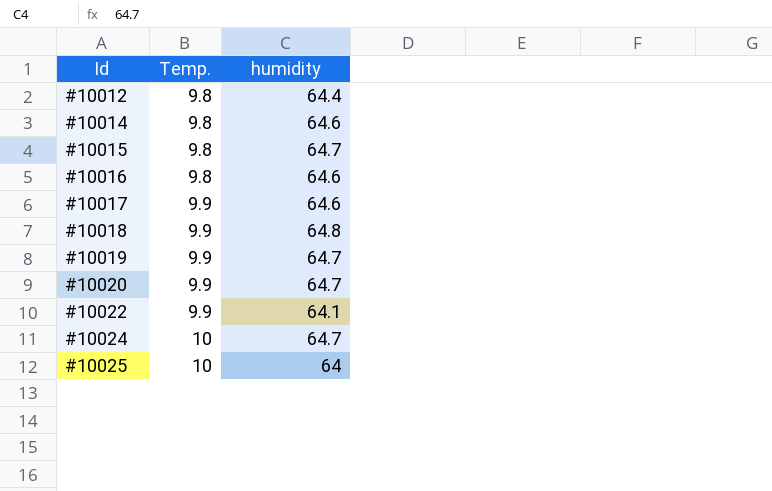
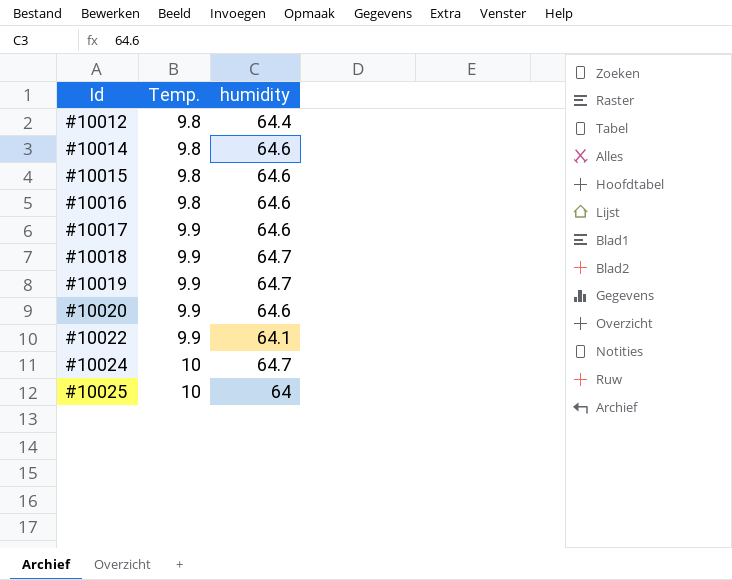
#10015 | humidity: 64.7 -> 64.6
#10018 | humidity: 64.8 -> 64.7
#10020 | humidity: 64.7 -> 64.6

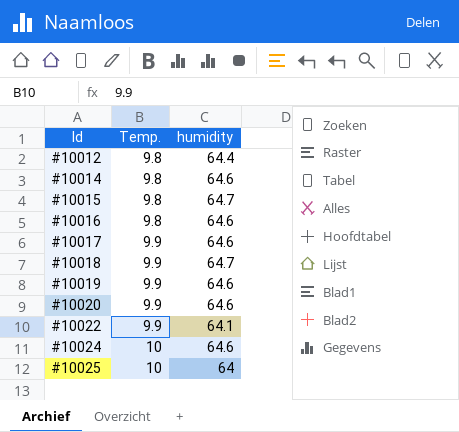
#10015 | humidity: 64.6 -> 64.7
#10019 | humidity: 64.7 -> 64.6
#10024 | humidity: 64.7 -> 64.6

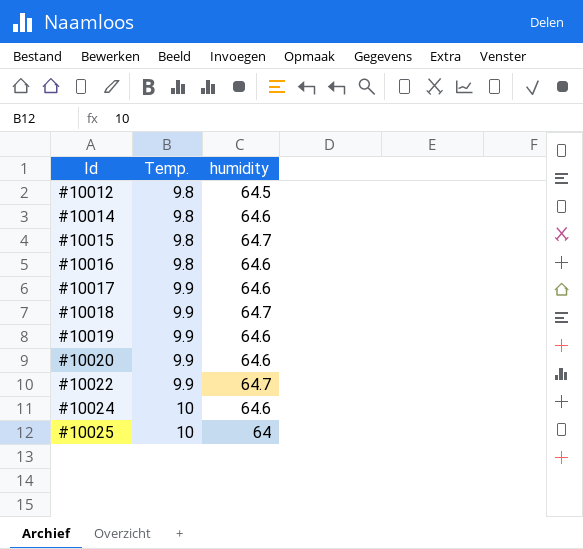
#10012 | humidity: 64.4 -> 64.5
#10022 | humidity: 64.1 -> 64.7

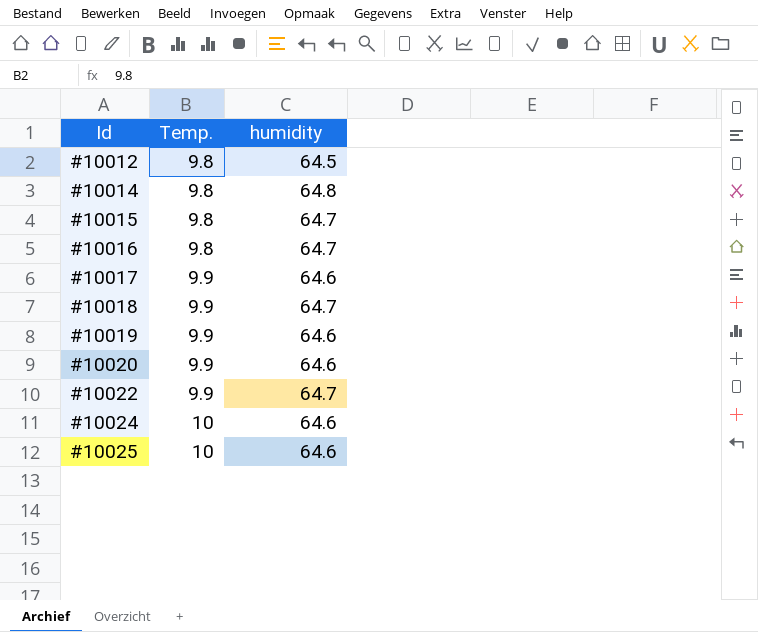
#10014 | humidity: 64.6 -> 64.8
#10016 | humidity: 64.6 -> 64.7
#10025 | humidity: 64 -> 64.6

